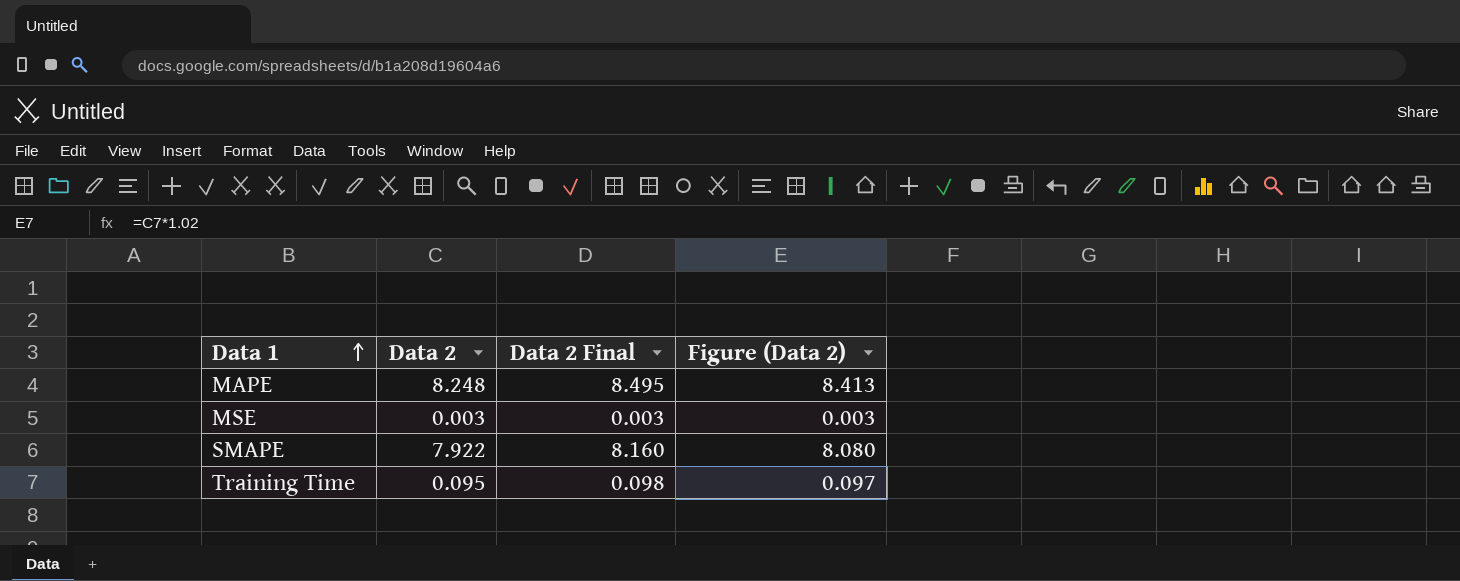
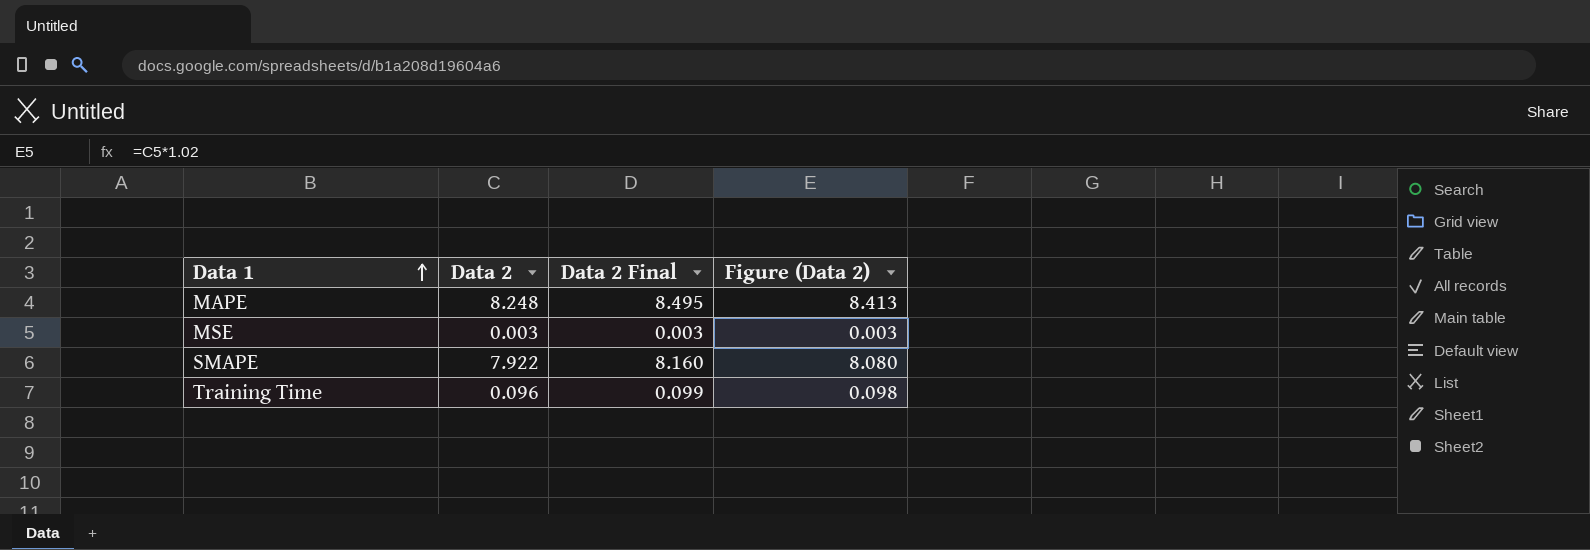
Training Time | Data 2: 0.095 -> 0.096
Training Time | Data 2 Final: 0.098 -> 0.099
Training Time | Figure (Data 2): 0.097 -> 0.098

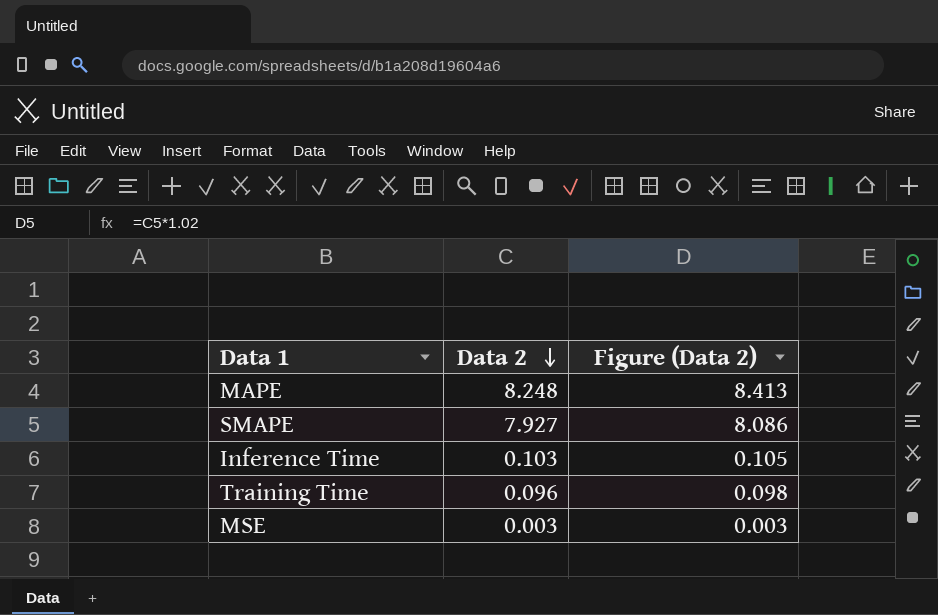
row order: Data 1 ascending -> Data 2 descending
column Data 2 Final | formula: [Data 2] * 1.03 -> none
SMAPE | Data 2: 7.922 -> 7.927
SMAPE | Figure (Data 2): 8.080 -> 8.086
row Inference Time: none -> 0.103 | 0.105

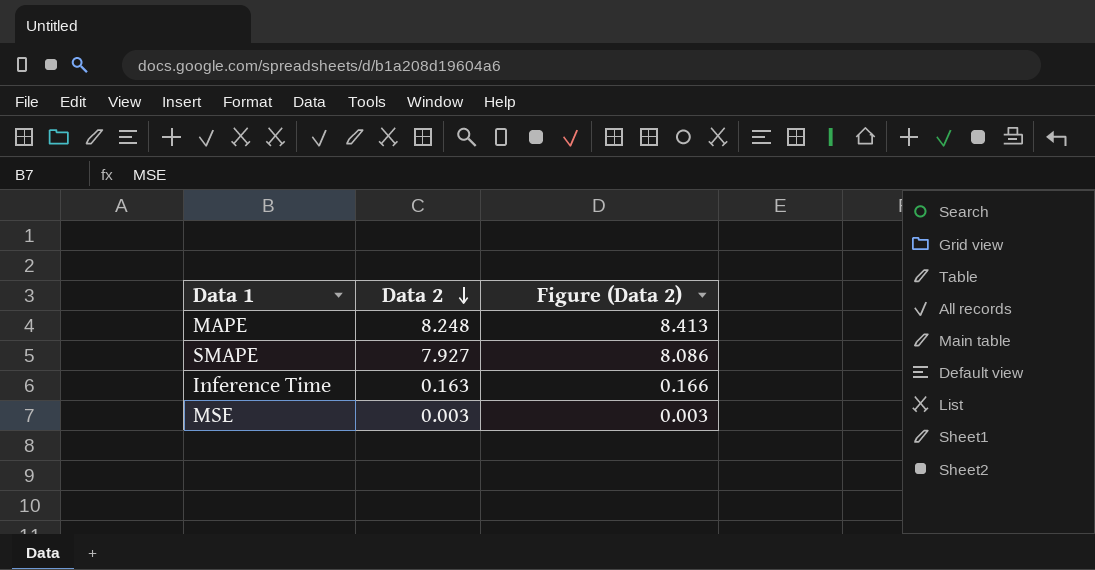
row Training Time: 0.096 | 0.098 -> none
Inference Time | Data 2: 0.103 -> 0.163
Inference Time | Figure (Data 2): 0.105 -> 0.166

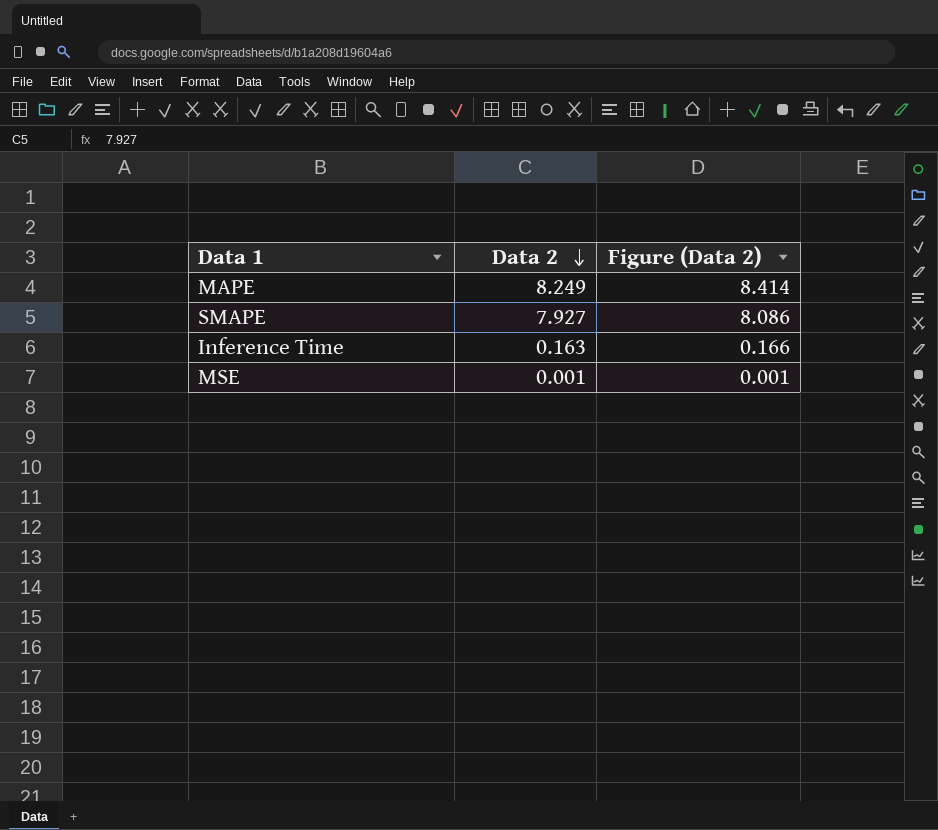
MAPE | Data 2: 8.248 -> 8.249
MAPE | Figure (Data 2): 8.413 -> 8.414
MSE | Data 2: 0.003 -> 0.001
MSE | Figure (Data 2): 0.003 -> 0.001

